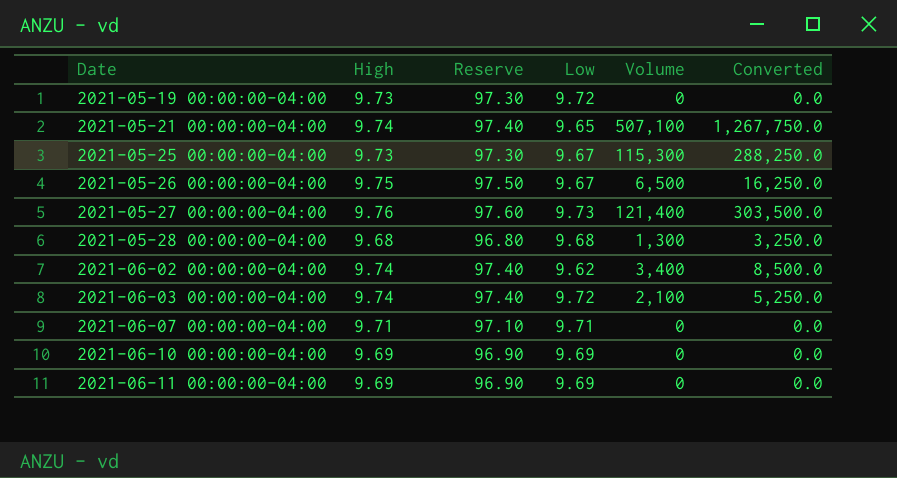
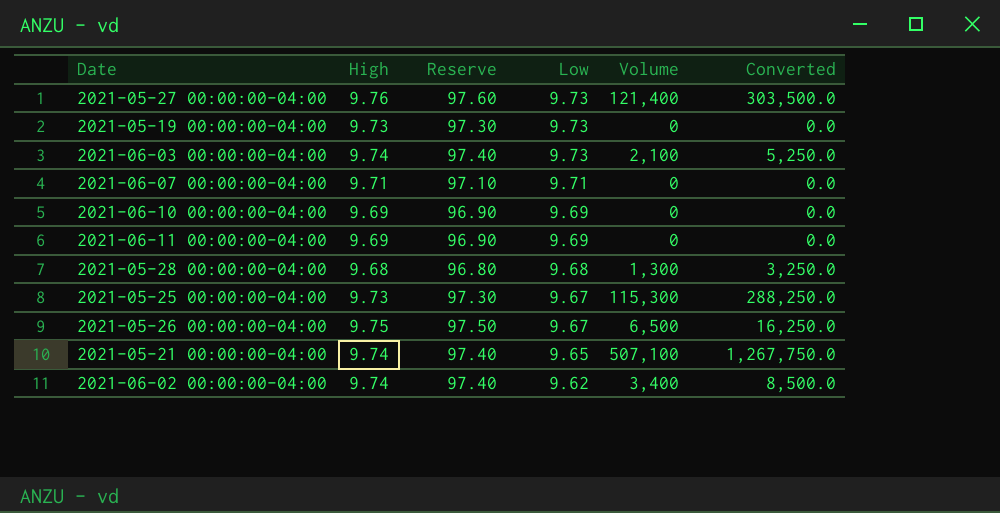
row order: Date ascending -> Low descending
2021-05-19 00:00:00-04:00 | Low: 9.72 -> 9.73
2021-06-03 00:00:00-04:00 | Low: 9.72 -> 9.73

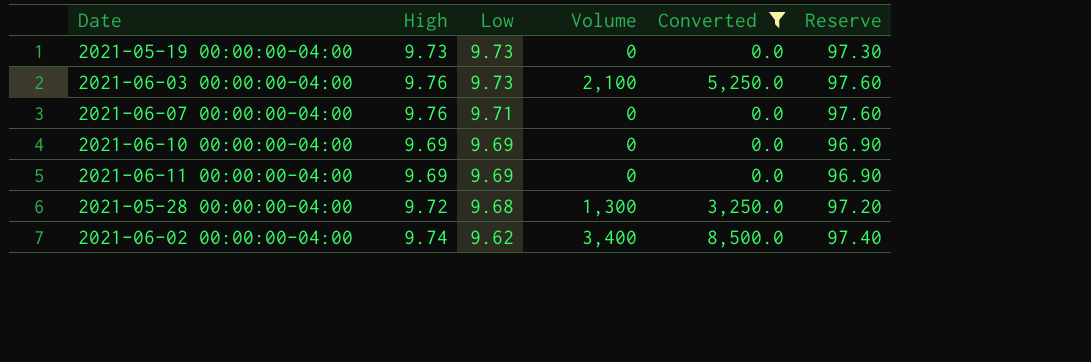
filter: none -> Converted <= 8,500.0
column Reserve | position: 3 -> 6
2021-06-03 00:00:00-04:00 | High: 9.74 -> 9.76
2021-06-03 00:00:00-04:00 | Reserve: 97.40 -> 97.60
2021-06-07 00:00:00-04:00 | High: 9.71 -> 9.76
2021-06-07 00:00:00-04:00 | Reserve: 97.10 -> 97.60
2021-05-28 00:00:00-04:00 | High: 9.68 -> 9.72
2021-05-28 00:00:00-04:00 | Reserve: 96.80 -> 97.20

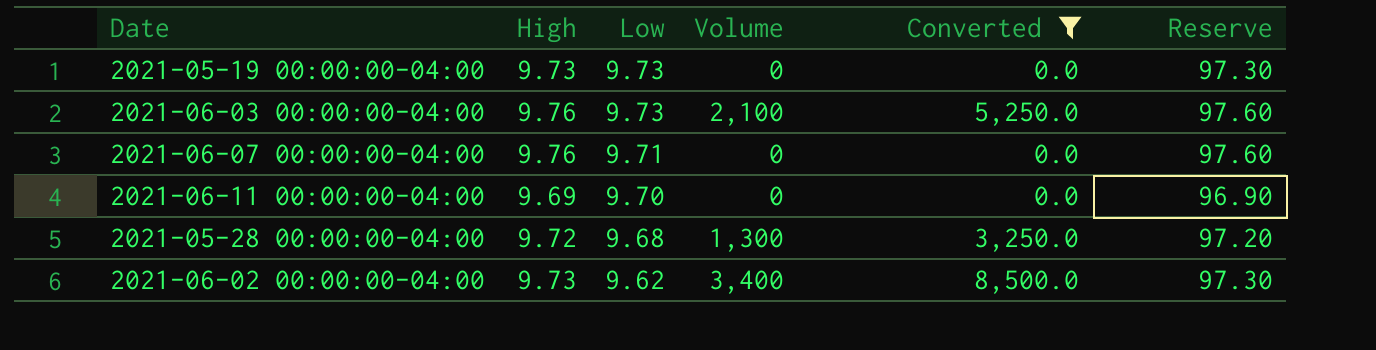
row 2021-06-10 00:00:00-04:00: 9.69 | 9.69 | 0 | 0.0 | 96.90 -> none
2021-06-11 00:00:00-04:00 | Low: 9.69 -> 9.70
2021-06-02 00:00:00-04:00 | High: 9.74 -> 9.73
2021-06-02 00:00:00-04:00 | Reserve: 97.40 -> 97.30

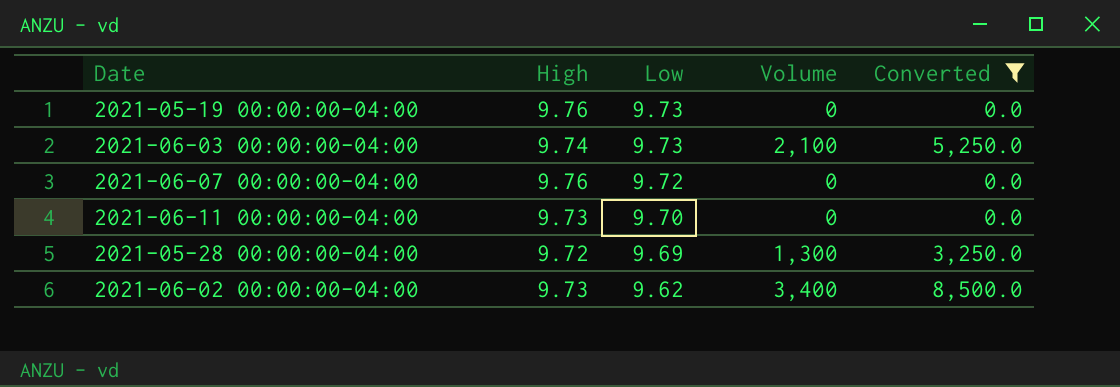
column Reserve | formula: [High] * 10 -> none
2021-05-19 00:00:00-04:00 | High: 9.73 -> 9.76
2021-06-03 00:00:00-04:00 | High: 9.76 -> 9.74
2021-06-07 00:00:00-04:00 | Low: 9.71 -> 9.72
2021-06-11 00:00:00-04:00 | High: 9.69 -> 9.73
2021-05-28 00:00:00-04:00 | Low: 9.68 -> 9.69

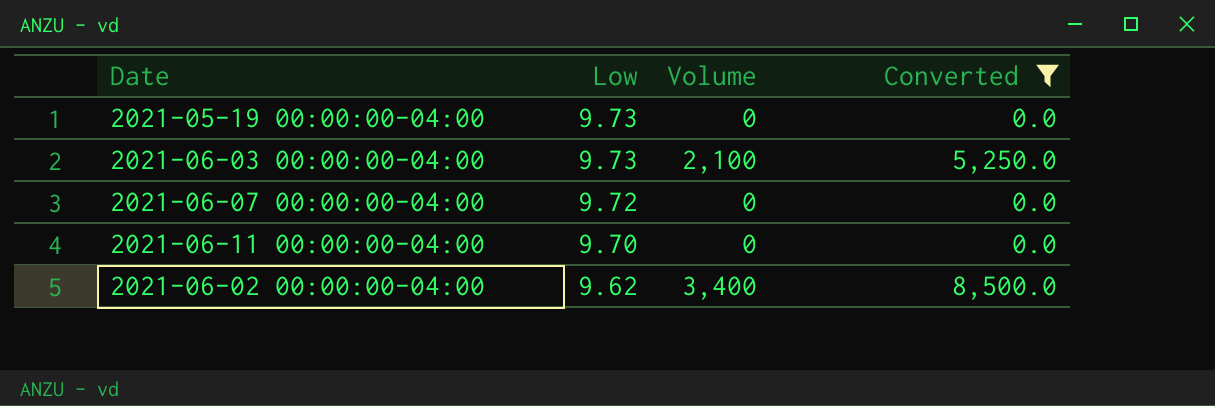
column High | position: 2 -> none
row 2021-05-28 00:00:00-04:00: 9.72 | 9.69 | 1,300 | 3,250.0 -> none

